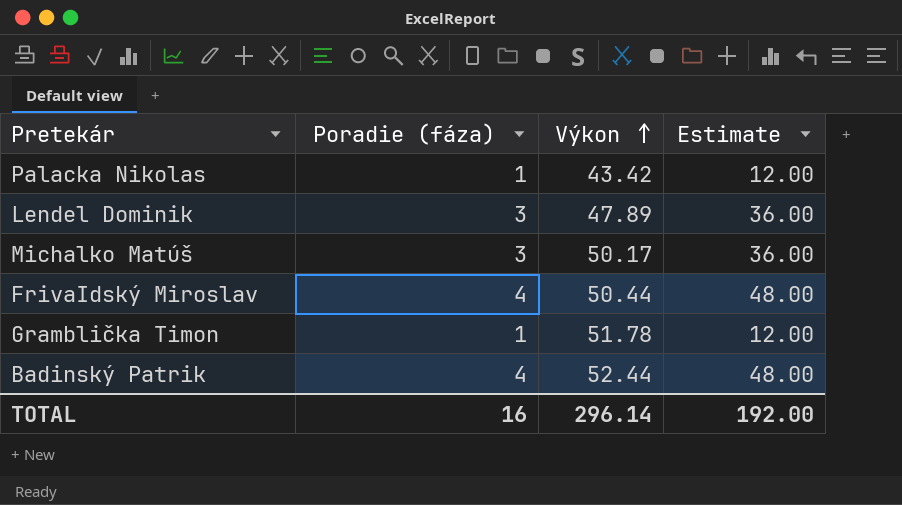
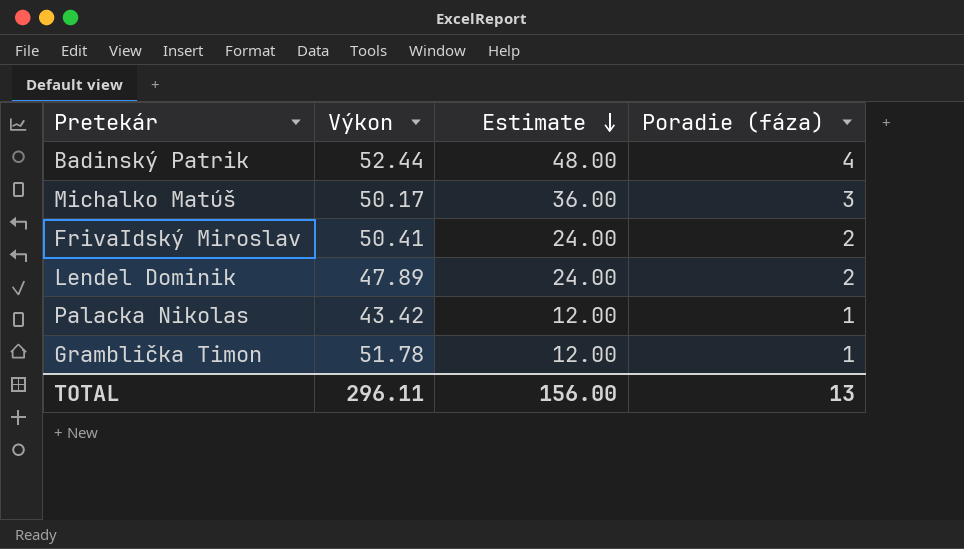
row order: Výkon ascending -> Estimate descending
column Poradie (fáza) | position: 2 -> 4
FrivaIdský Miroslav | Výkon: 50.44 -> 50.41
FrivaIdský Miroslav | Estimate: 48.00 -> 24.00
FrivaIdský Miroslav | Poradie (fáza): 4 -> 2
Lendel Dominik | Estimate: 36.00 -> 24.00
Lendel Dominik | Poradie (fáza): 3 -> 2
TOTAL | Výkon: 296.14 -> 296.11
TOTAL | Estimate: 192.00 -> 156.00
TOTAL | Poradie (fáza): 16 -> 13

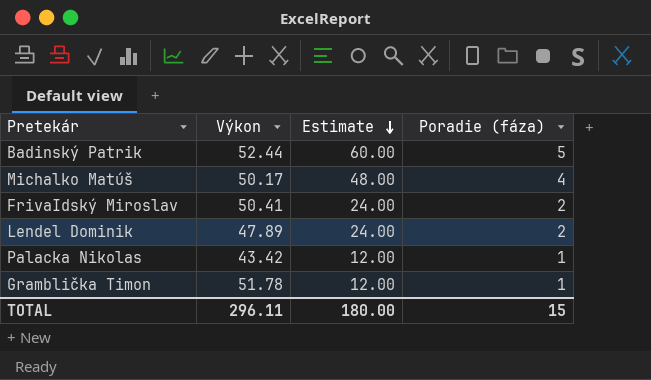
Badinský Patrik | Estimate: 48.00 -> 60.00
Badinský Patrik | Poradie (fáza): 4 -> 5
Michalko Matúš | Estimate: 36.00 -> 48.00
Michalko Matúš | Poradie (fáza): 3 -> 4
TOTAL | Estimate: 156.00 -> 180.00
TOTAL | Poradie (fáza): 13 -> 15

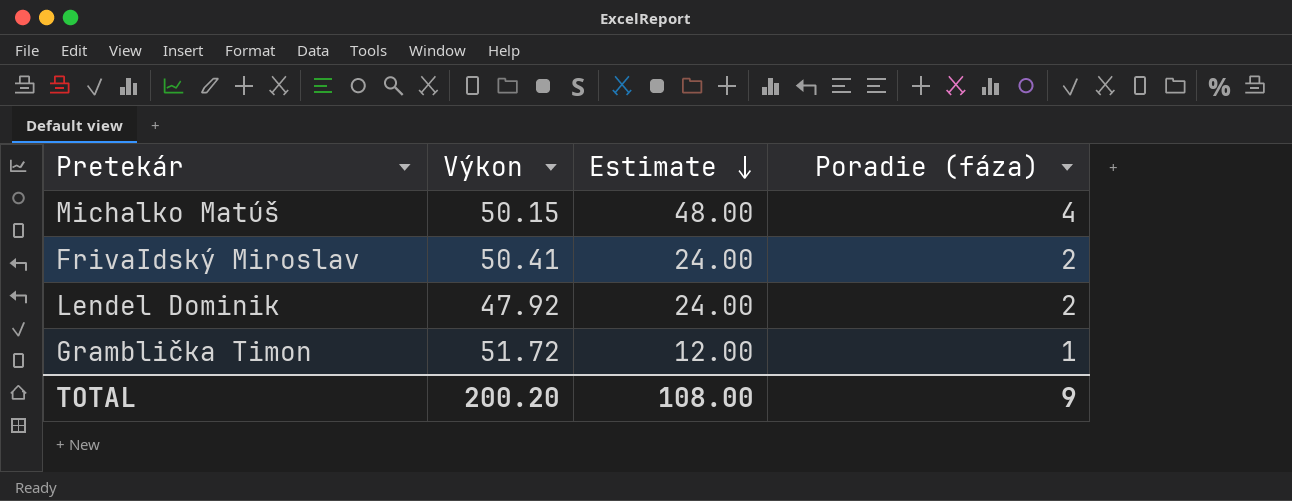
row Badinský Patrik: 52.44 | 60.00 | 5 -> none
row Palacka Nikolas: 43.42 | 12.00 | 1 -> none
Michalko Matúš | Výkon: 50.17 -> 50.15
Lendel Dominik | Výkon: 47.89 -> 47.92
Gramblička Timon | Výkon: 51.78 -> 51.72
TOTAL | Výkon: 296.11 -> 200.20
TOTAL | Estimate: 180.00 -> 108.00
TOTAL | Poradie (fáza): 15 -> 9

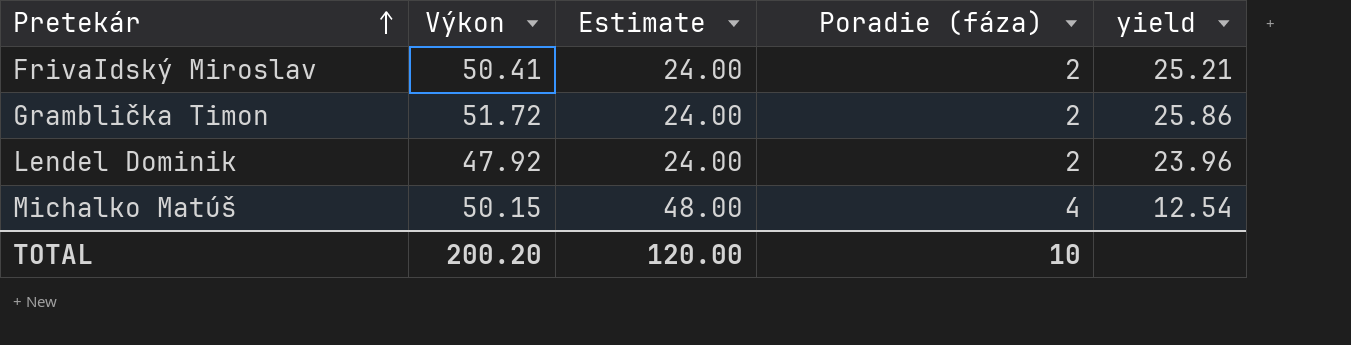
row order: Estimate descending -> Pretekár ascending
column yield | formula: none -> [Výkon] / [Poradie (fáza)]
Gramblička Timon | Estimate: 12.00 -> 24.00
Gramblička Timon | Poradie (fáza): 1 -> 2
TOTAL | Estimate: 108.00 -> 120.00
TOTAL | Poradie (fáza): 9 -> 10

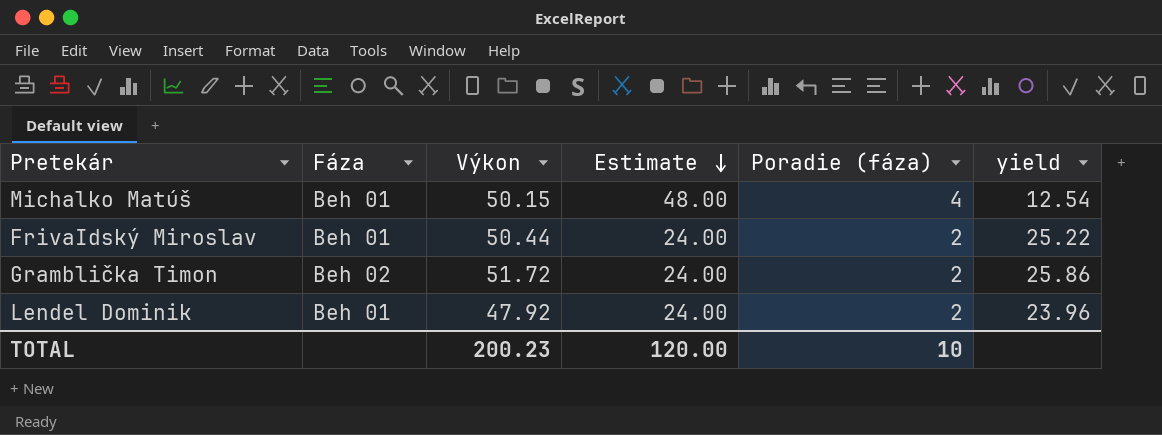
row order: Pretekár ascending -> Estimate descending
column Fáza | position: none -> 2
FrivaIdský Miroslav | Výkon: 50.41 -> 50.44
FrivaIdský Miroslav | yield: 25.21 -> 25.22
TOTAL | Výkon: 200.20 -> 200.23

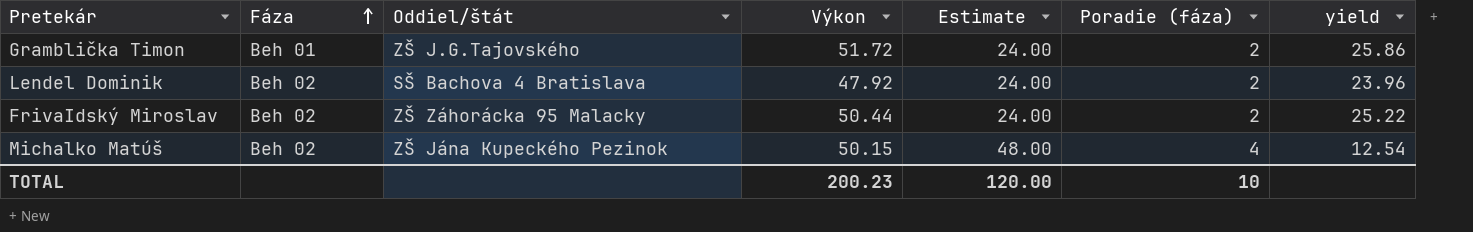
row order: Estimate descending -> Fáza ascending
column Oddiel/štát | position: none -> 3
Gramblička Timon | Fáza: Beh 02 -> Beh 01
Lendel Dominik | Fáza: Beh 01 -> Beh 02
FrivaIdský Miroslav | Fáza: Beh 01 -> Beh 02
Michalko Matúš | Fáza: Beh 01 -> Beh 02

